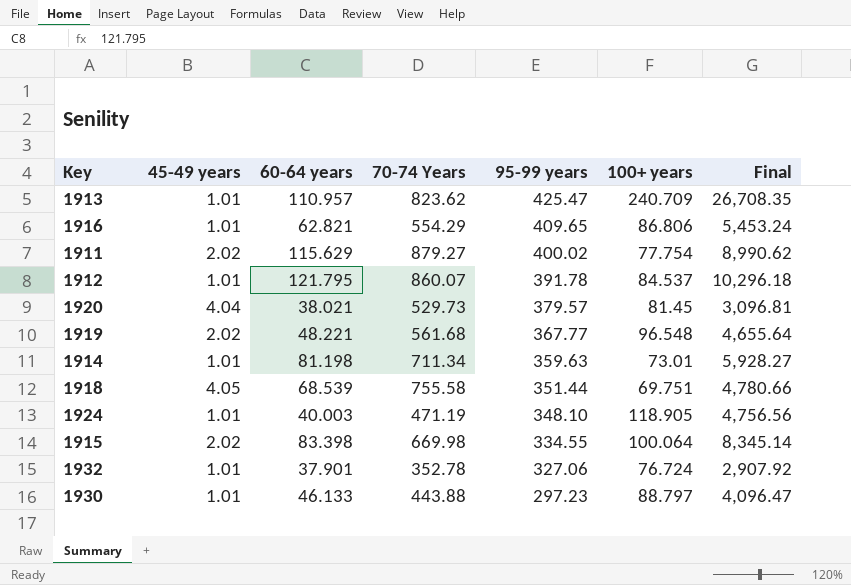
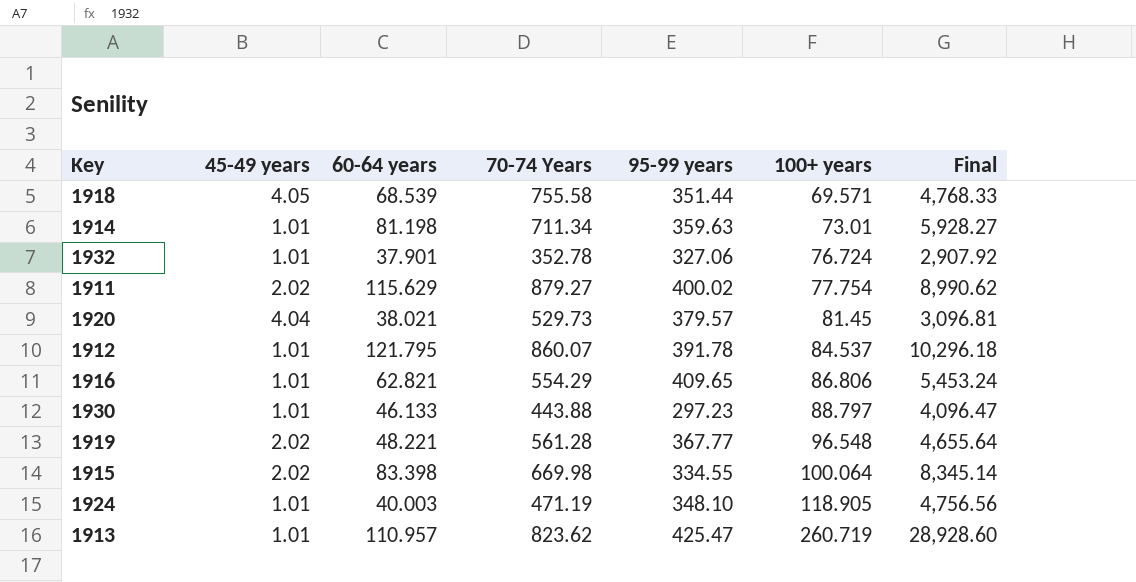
row order: 95-99 years descending -> 100+ years ascending
1918 | 100+ years: 69.751 -> 69.571
1918 | Final: 4,780.66 -> 4,768.33
1919 | 70-74 Years: 561.68 -> 561.28
1913 | 100+ years: 240.709 -> 260.719
1913 | Final: 26,708.35 -> 28,928.60

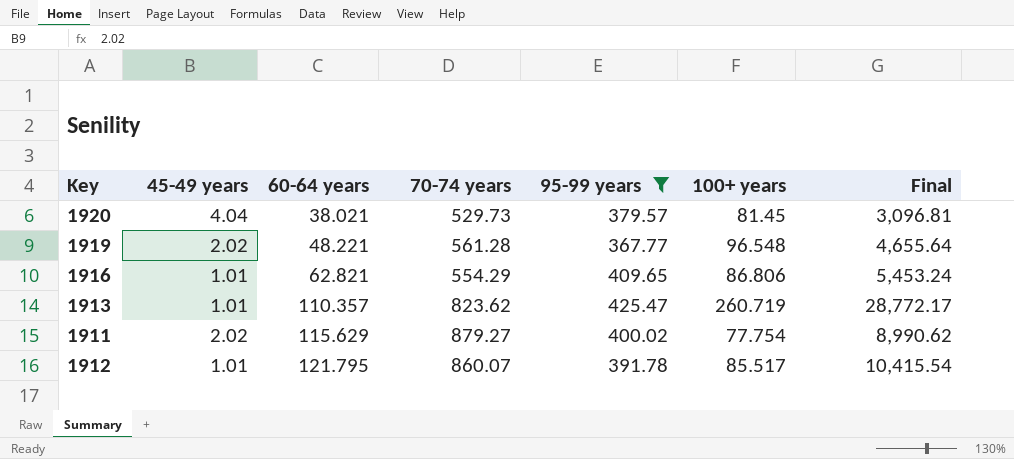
filter: none -> 95-99 years >= 367.77
row order: 100+ years ascending -> 60-64 years ascending
column name: 70-74 Years -> 70-74 years
1913 | 60-64 years: 110.957 -> 110.357
1913 | Final: 28,928.60 -> 28,772.17
1912 | 100+ years: 84.537 -> 85.517
1912 | Final: 10,296.18 -> 10,415.54

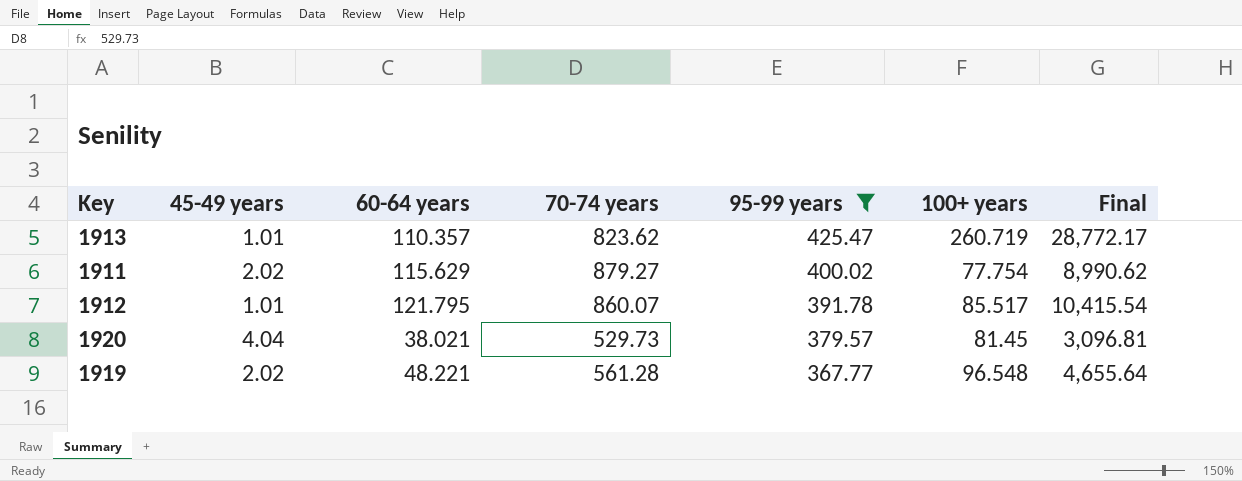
row order: 60-64 years ascending -> 95-99 years descending
row 1916: 1.01 | 62.821 | 554.29 | 409.65 | 86.806 | 5,453.24 -> none

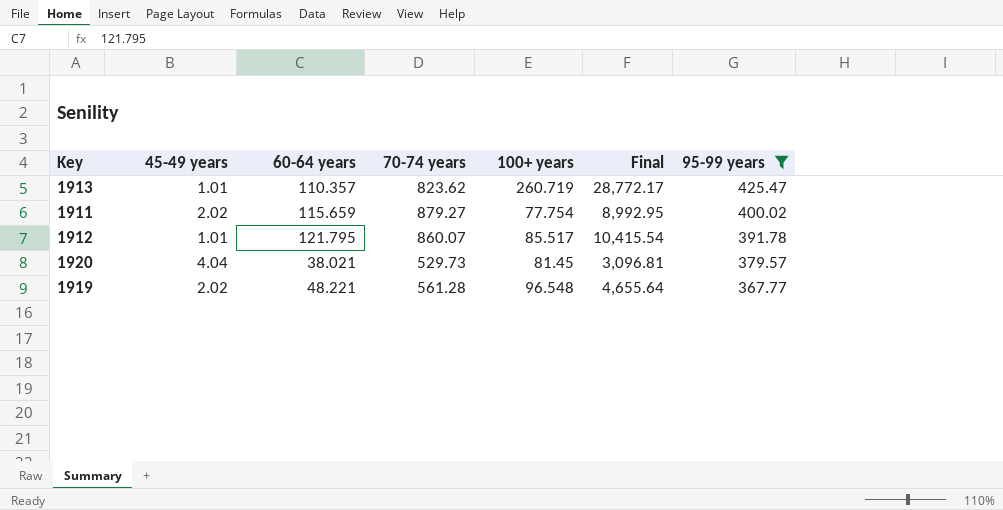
column 95-99 years | position: 5 -> 7
1911 | 60-64 years: 115.629 -> 115.659
1911 | Final: 8,990.62 -> 8,992.95

